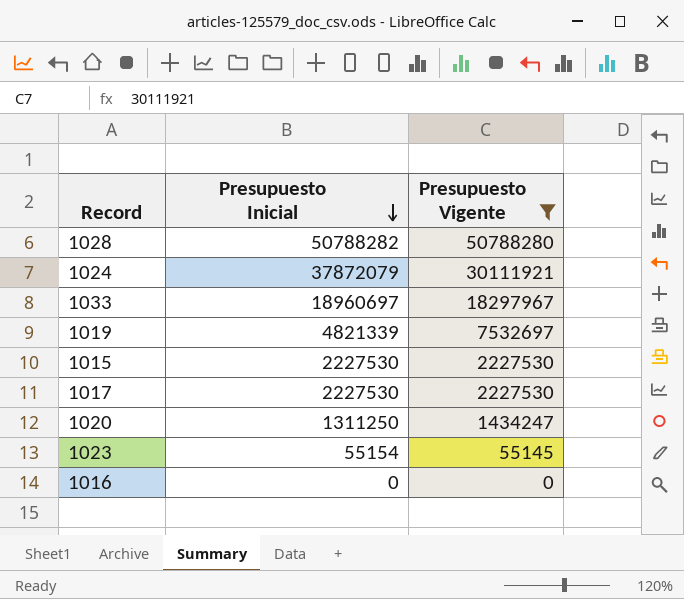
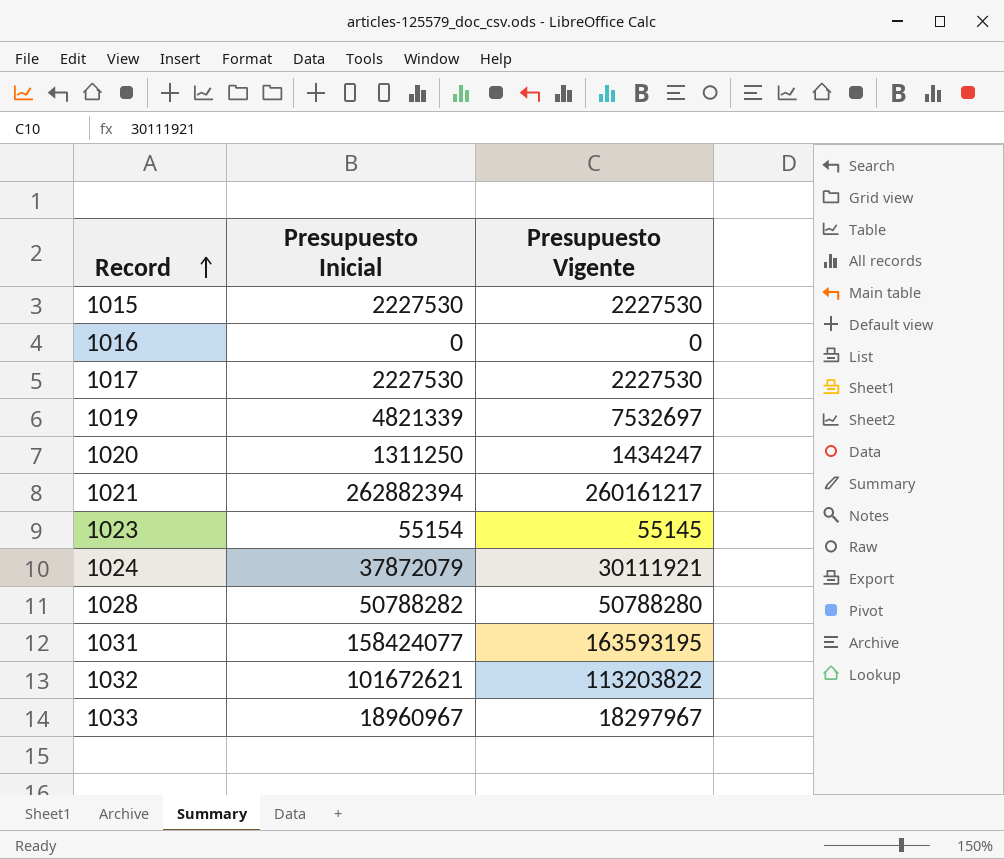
filter: Presupuesto Vigente <= 50788280 -> none
row order: Presupuesto Inicial descending -> Record ascending
1033 | Presupuesto Inicial: 18960697 -> 18960967

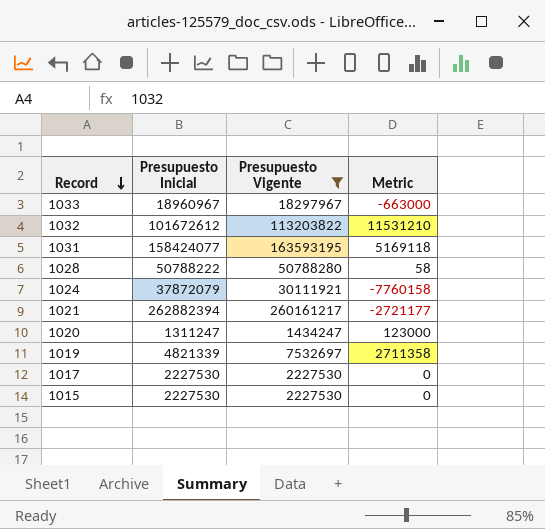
filter: none -> Presupuesto Vigente >= 1434247
row order: Record ascending -> Record descending
column Metric | formula: none -> [Presupuesto Vigente] - [Presupuesto Inicial]
1032 | Presupuesto Inicial: 101672621 -> 101672612
1028 | Presupuesto Inicial: 50788282 -> 50788222
1020 | Presupuesto Inicial: 1311250 -> 1311247

